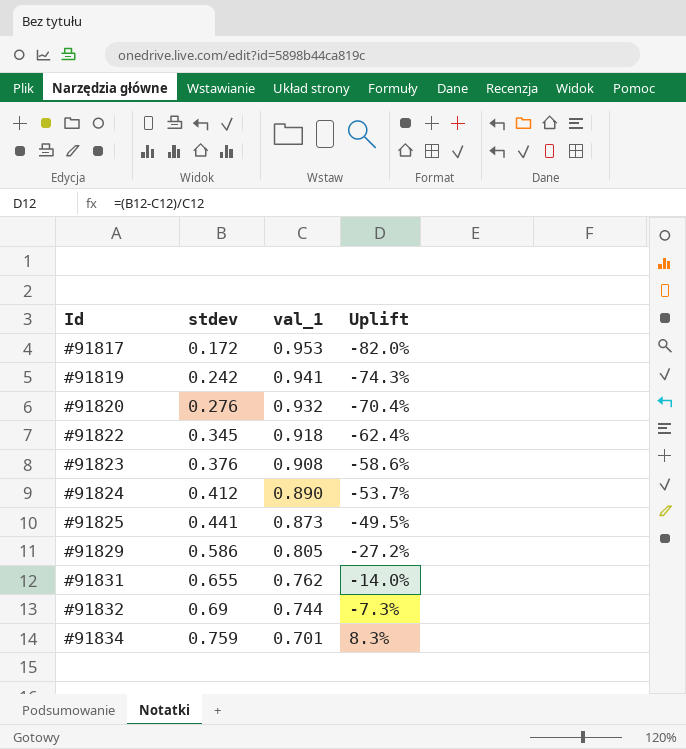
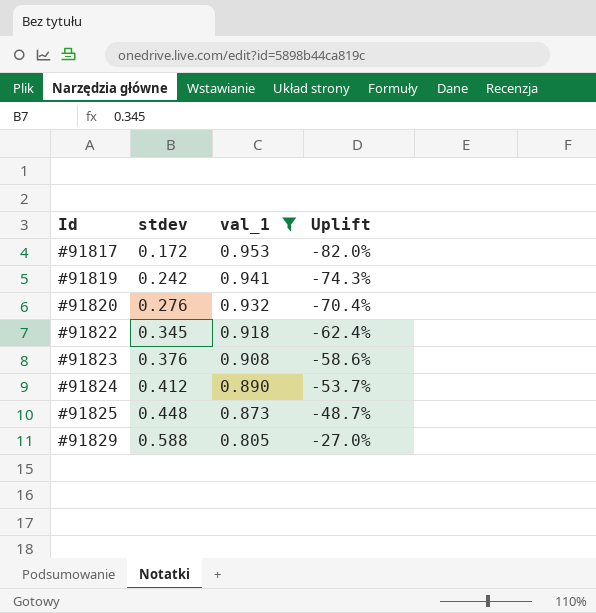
filter: none -> val_1 >= 0.805
#91825 | stdev: 0.441 -> 0.448
#91825 | Uplift: -49.5% -> -48.7%
#91829 | stdev: 0.586 -> 0.588
#91829 | Uplift: -27.2% -> -27.0%

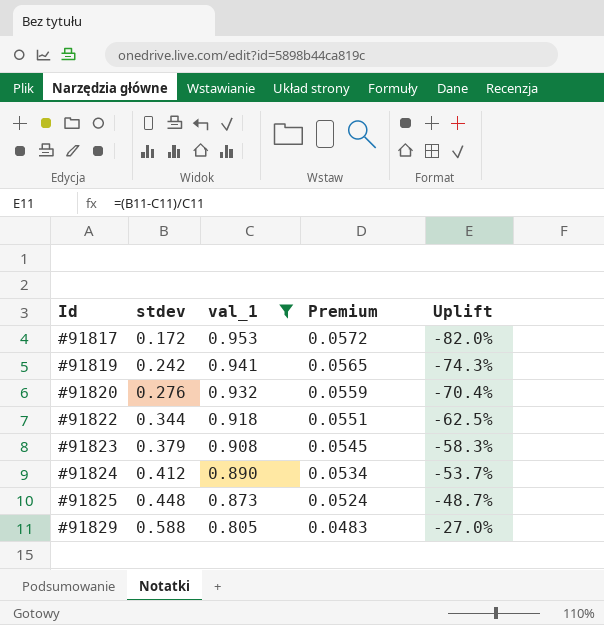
column Premium | formula: none -> [val_1] * 0.06
#91822 | stdev: 0.345 -> 0.344
#91822 | Uplift: -62.4% -> -62.5%
#91823 | stdev: 0.376 -> 0.379
#91823 | Uplift: -58.6% -> -58.3%

